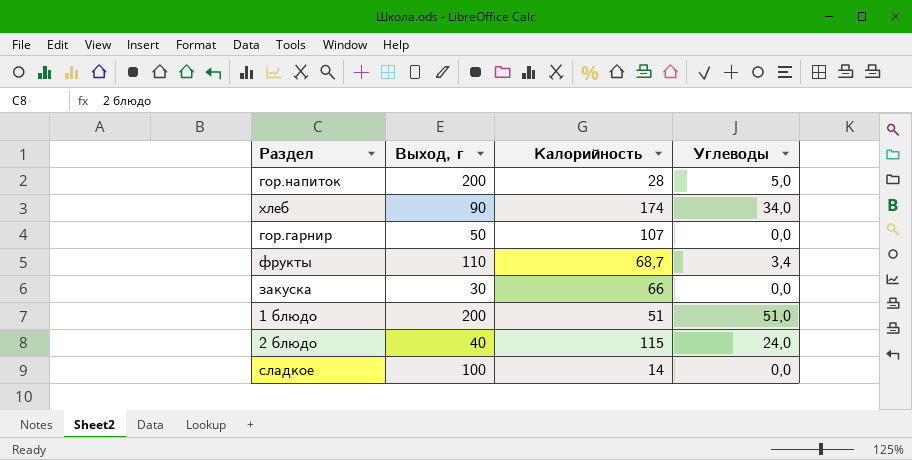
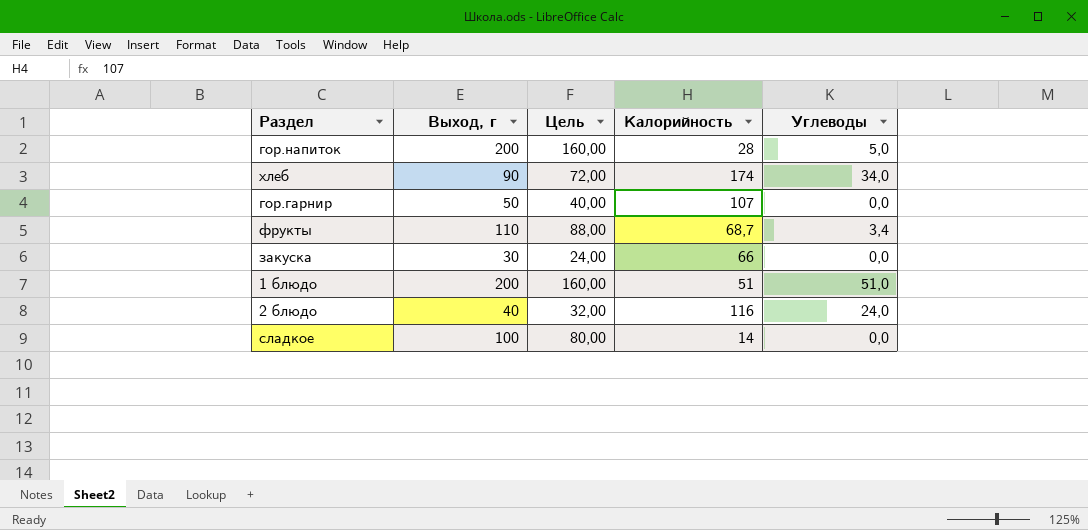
column Цель | formula: none -> [Выход, г] * 0,8
2 блюдо | Калорийность: 115 -> 116

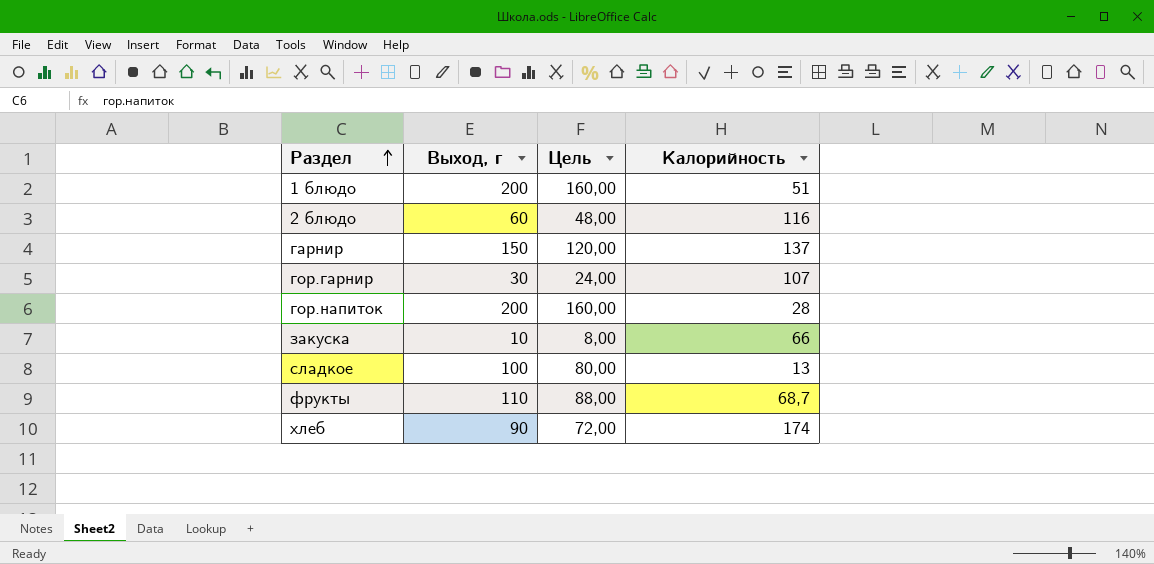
row order: none -> Раздел ascending
column Углеводы | position: 5 -> none
2 блюдо | Выход, г: 40 -> 60
2 блюдо | Цель: 32,00 -> 48,00
row гарнир: none -> 150 | 120,00 | 137
гор.гарнир | Выход, г: 50 -> 30
гор.гарнир | Цель: 40,00 -> 24,00
закуска | Выход, г: 30 -> 10
закуска | Цель: 24,00 -> 8,00
сладкое | Калорийность: 14 -> 13

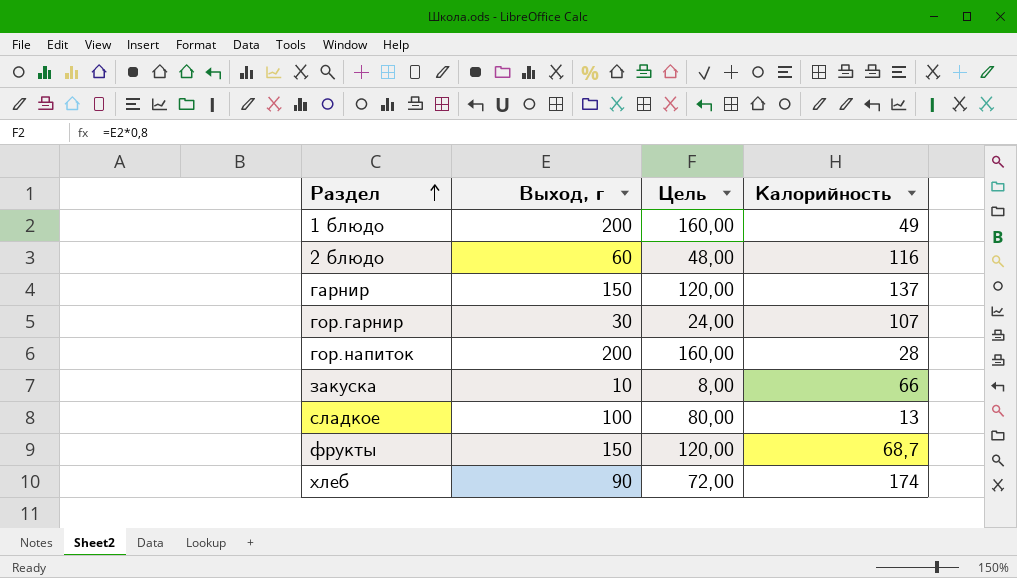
1 блюдо | Калорийность: 51 -> 49
фрукты | Выход, г: 110 -> 150
фрукты | Цель: 88,00 -> 120,00

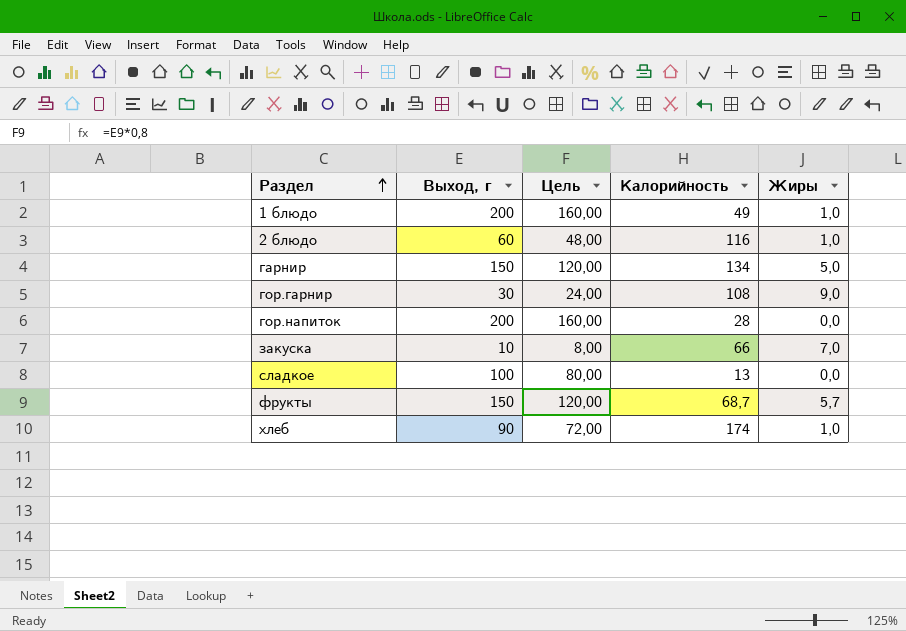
column Жиры | position: none -> 5
гарнир | Калорийность: 137 -> 134
гор.гарнир | Калорийность: 107 -> 108

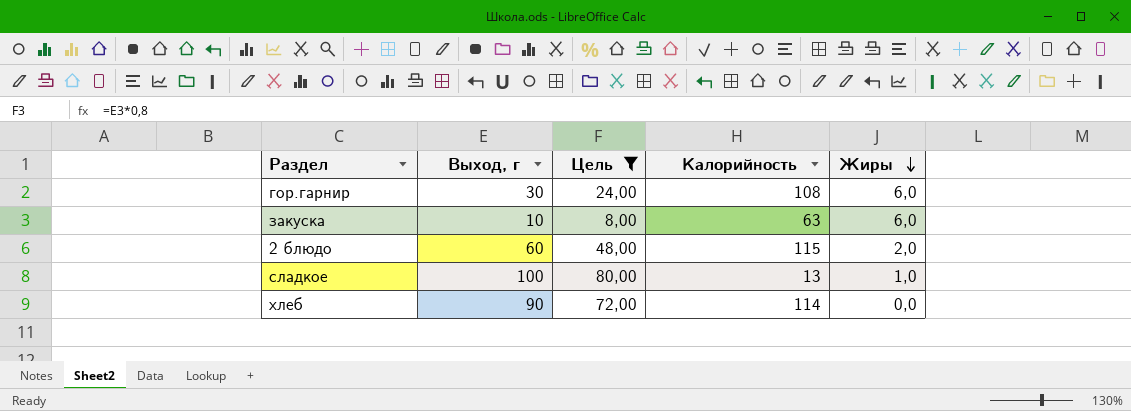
filter: none -> Цель <= 80,00
row order: Раздел ascending -> Жиры descending
гор.гарнир | Жиры: 9,0 -> 6,0
закуска | Калорийность: 66 -> 63
закуска | Жиры: 7,0 -> 6,0
2 блюдо | Калорийность: 116 -> 115
2 блюдо | Жиры: 1,0 -> 2,0
сладкое | Жиры: 0,0 -> 1,0
хлеб | Калорийность: 174 -> 114
хлеб | Жиры: 1,0 -> 0,0

